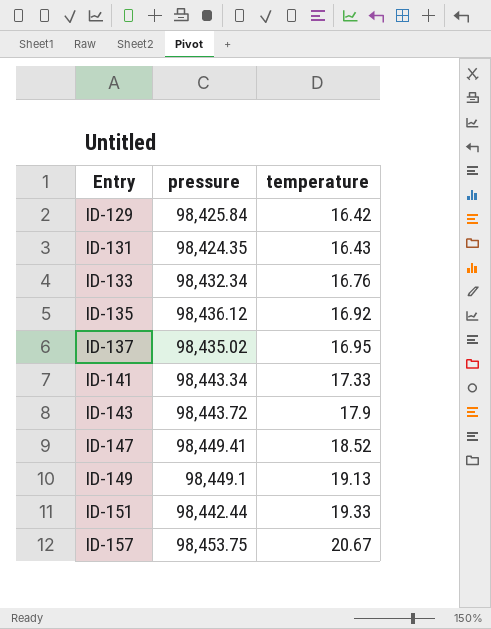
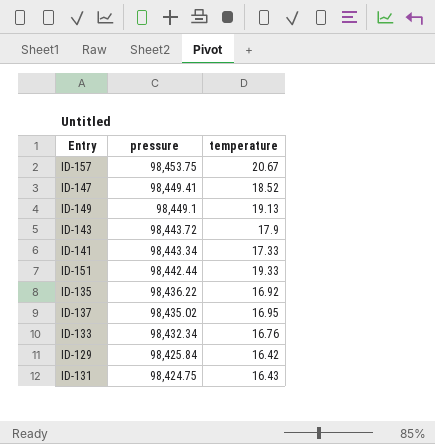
row order: Entry ascending -> pressure descending
ID-135 | pressure: 98,436.12 -> 98,436.22
ID-131 | pressure: 98,424.35 -> 98,424.75

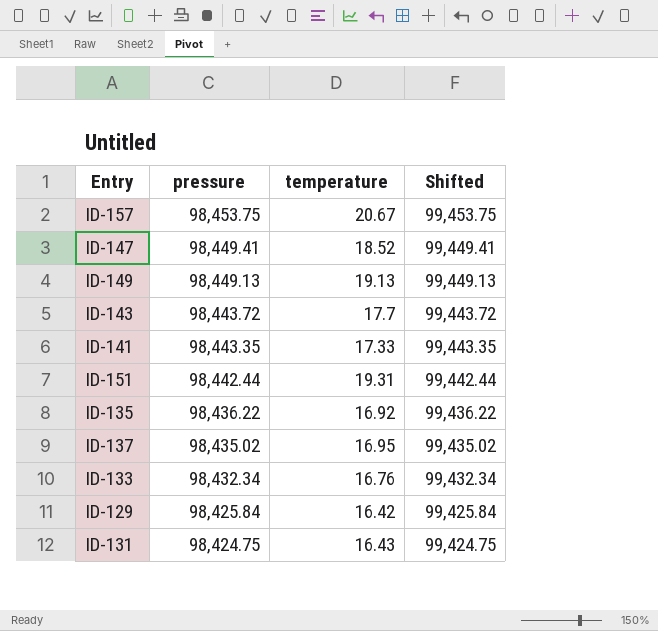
column Shifted | formula: none -> [pressure] + 1000
ID-149 | pressure: 98,449.1 -> 98,449.13
ID-143 | temperature: 17.9 -> 17.7
ID-141 | pressure: 98,443.34 -> 98,443.35
ID-151 | temperature: 19.33 -> 19.31

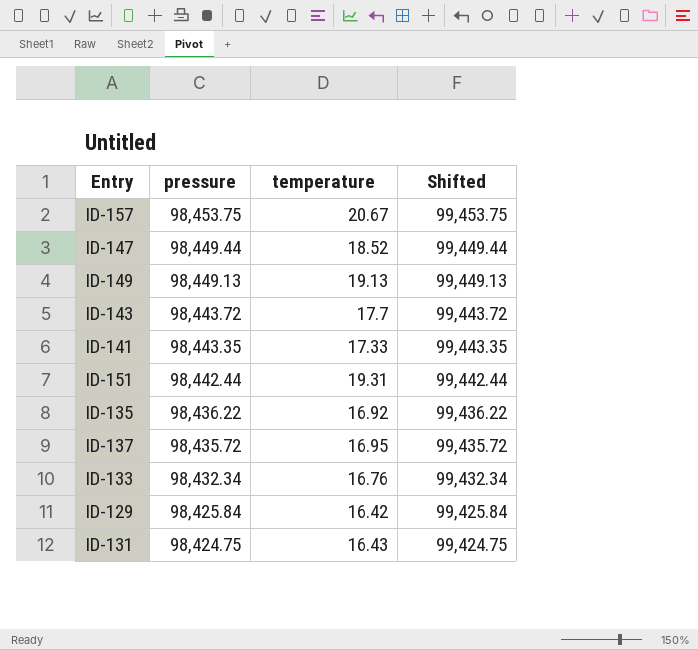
ID-147 | pressure: 98,449.41 -> 98,449.44
ID-147 | Shifted: 99,449.41 -> 99,449.44
ID-137 | pressure: 98,435.02 -> 98,435.72
ID-137 | Shifted: 99,435.02 -> 99,435.72

